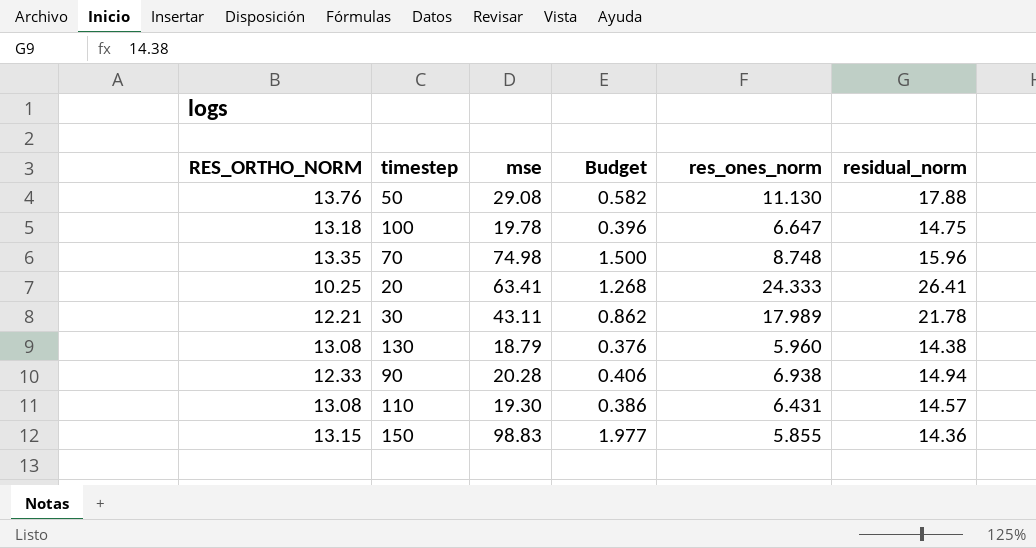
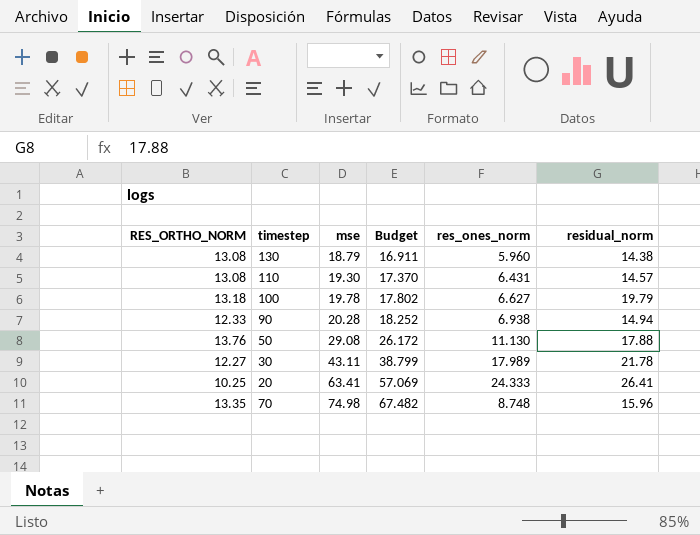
row order: none -> mse ascending
column Budget | formula: [mse] * 0.02 -> [mse] * 0.9
row 150: 13.15 | 98.83 | 1.977 | 5.855 | 14.36 -> none
100 | res_ones_norm: 6.647 -> 6.627
100 | residual_norm: 14.75 -> 19.79
30 | RES_ORTHO_NORM: 12.21 -> 12.27

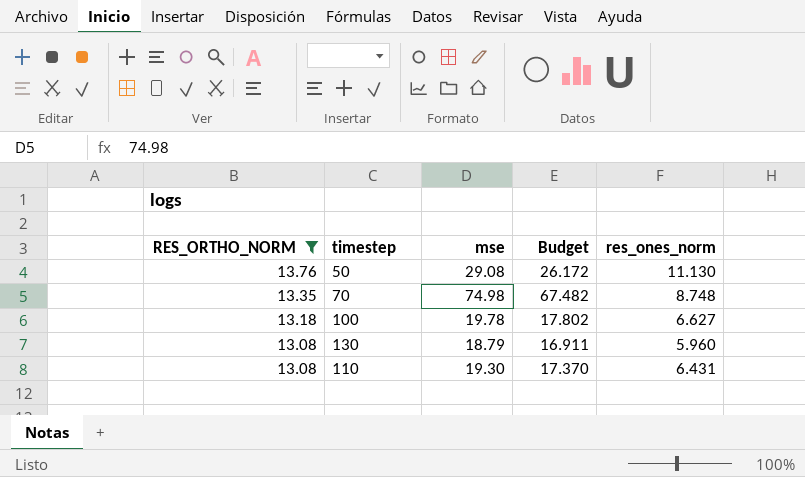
filter: none -> RES_ORTHO_NORM >= 13.08
row order: mse ascending -> RES_ORTHO_NORM descending
column residual_norm | position: 6 -> none

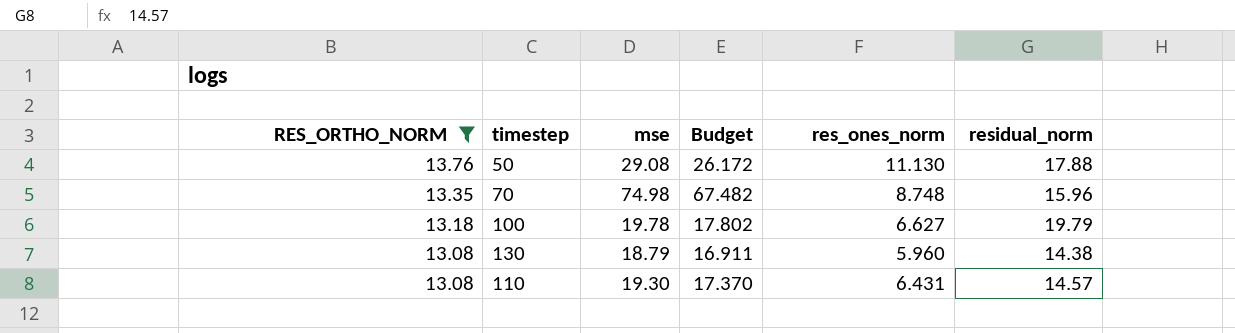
column residual_norm | position: none -> 6

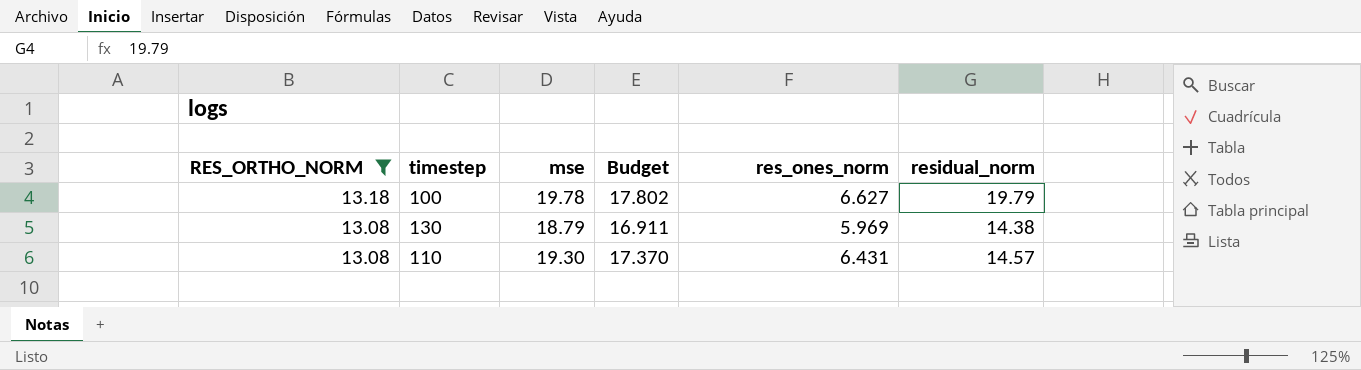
row 50: 13.76 | 29.08 | 26.172 | 11.130 | 17.88 -> none
row 70: 13.35 | 74.98 | 67.482 | 8.748 | 15.96 -> none
130 | res_ones_norm: 5.960 -> 5.969

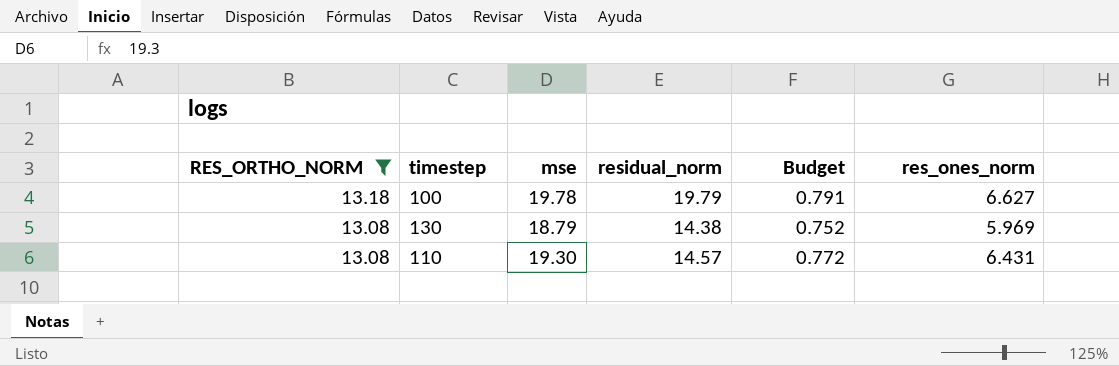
column residual_norm | position: 6 -> 4
column Budget | formula: [mse] * 0.9 -> [mse] * 0.04

